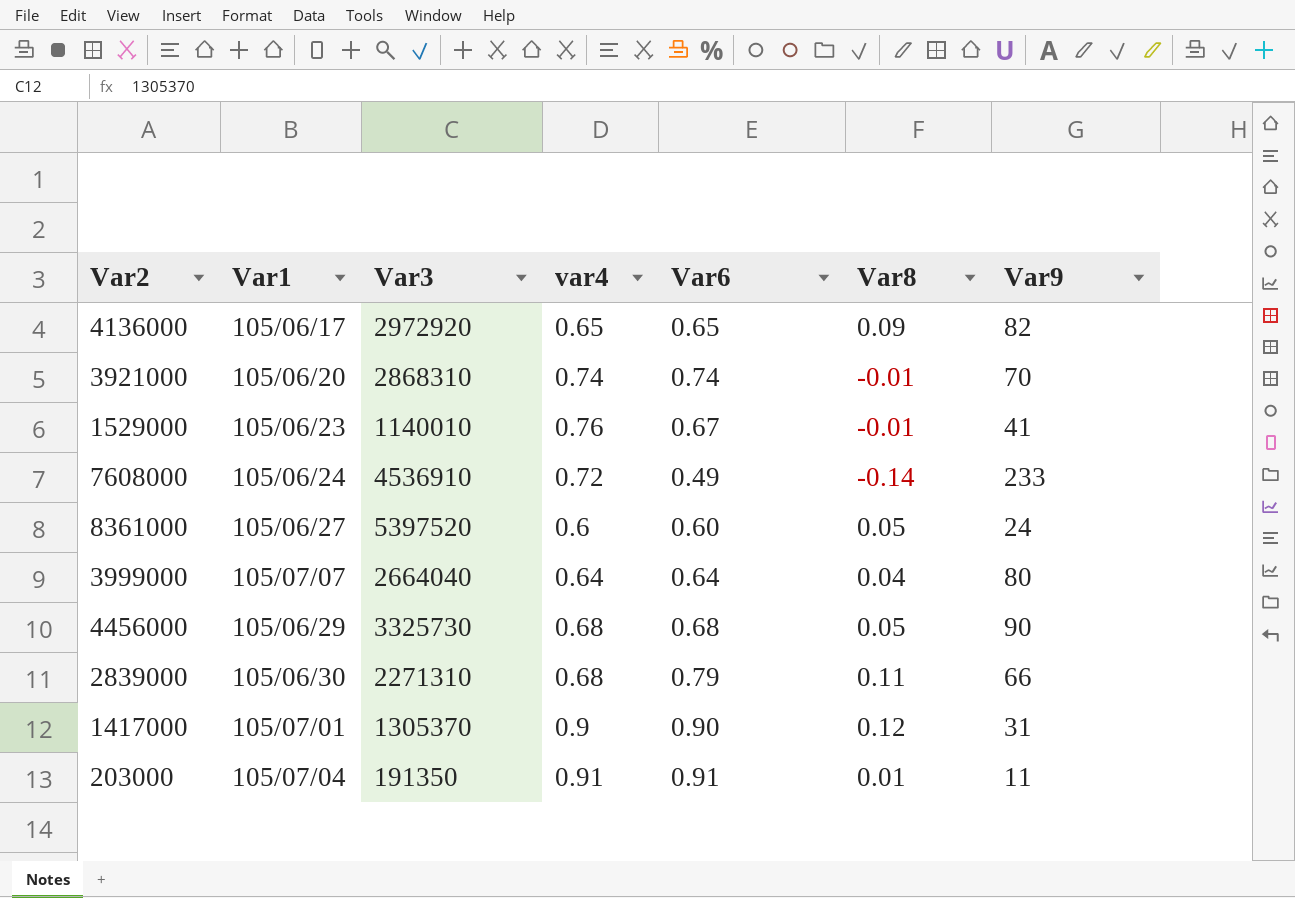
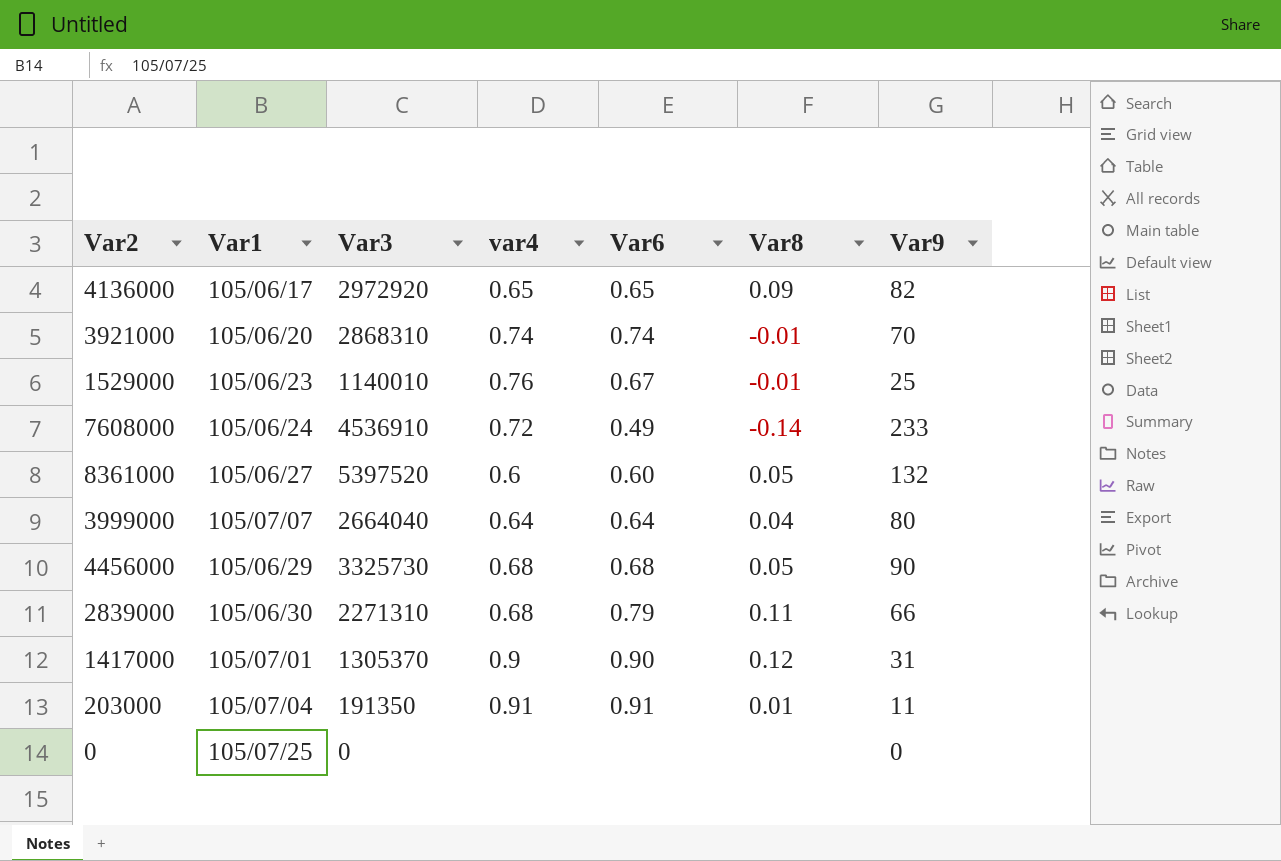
1529000 | Var9: 41 -> 25
8361000 | Var9: 24 -> 132
row 0: none -> 105/07/25 | 0 | none | none | none | 0

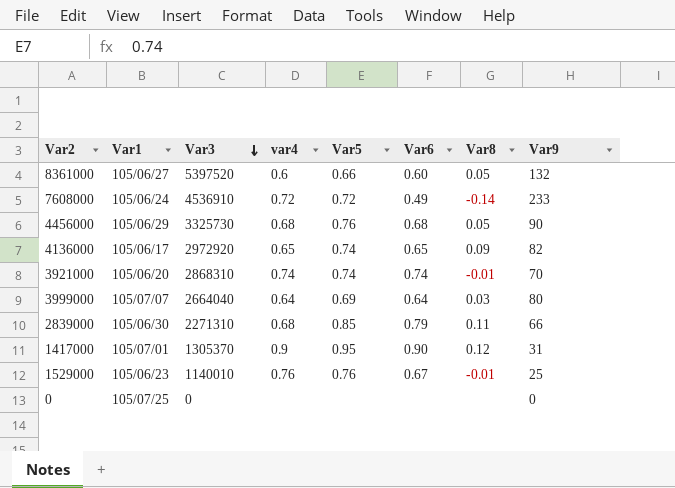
row order: none -> Var3 descending
column Var5 | position: none -> 5
row 203000: 105/07/04 | 191350 | 0.91 | 0.91 | 0.01 | 11 -> none
3999000 | Var8: 0.04 -> 0.03

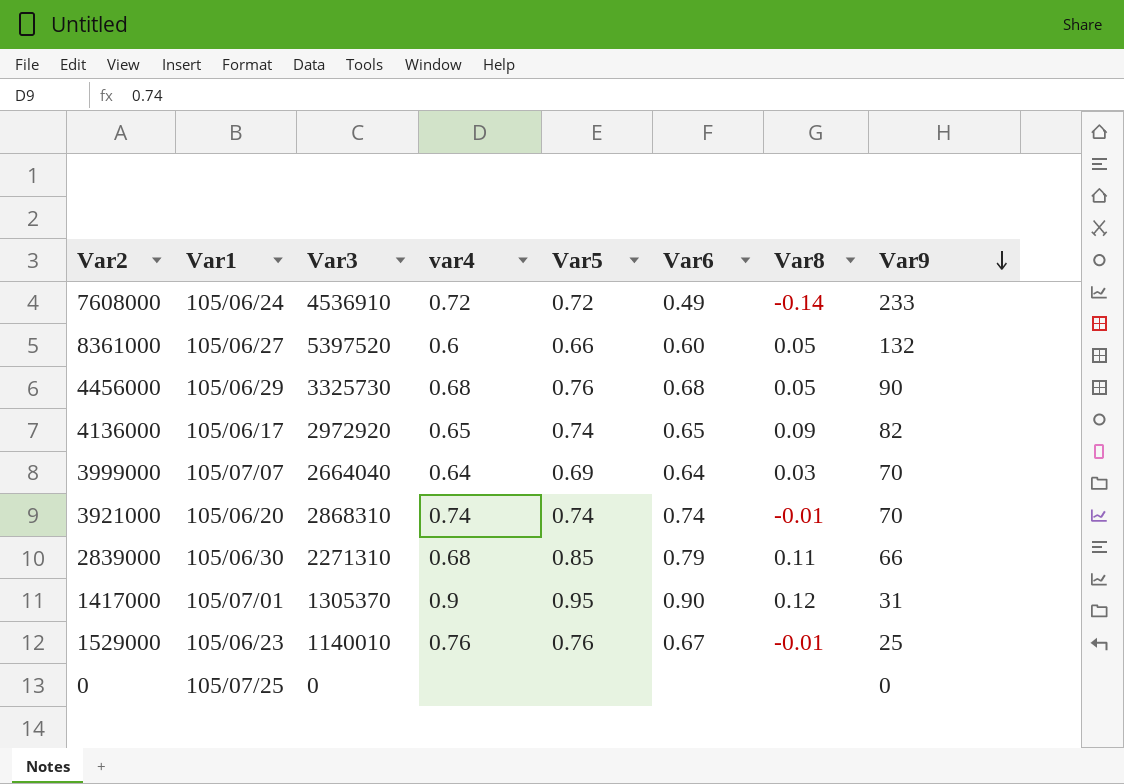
row order: Var3 descending -> Var9 descending
3999000 | Var9: 80 -> 70

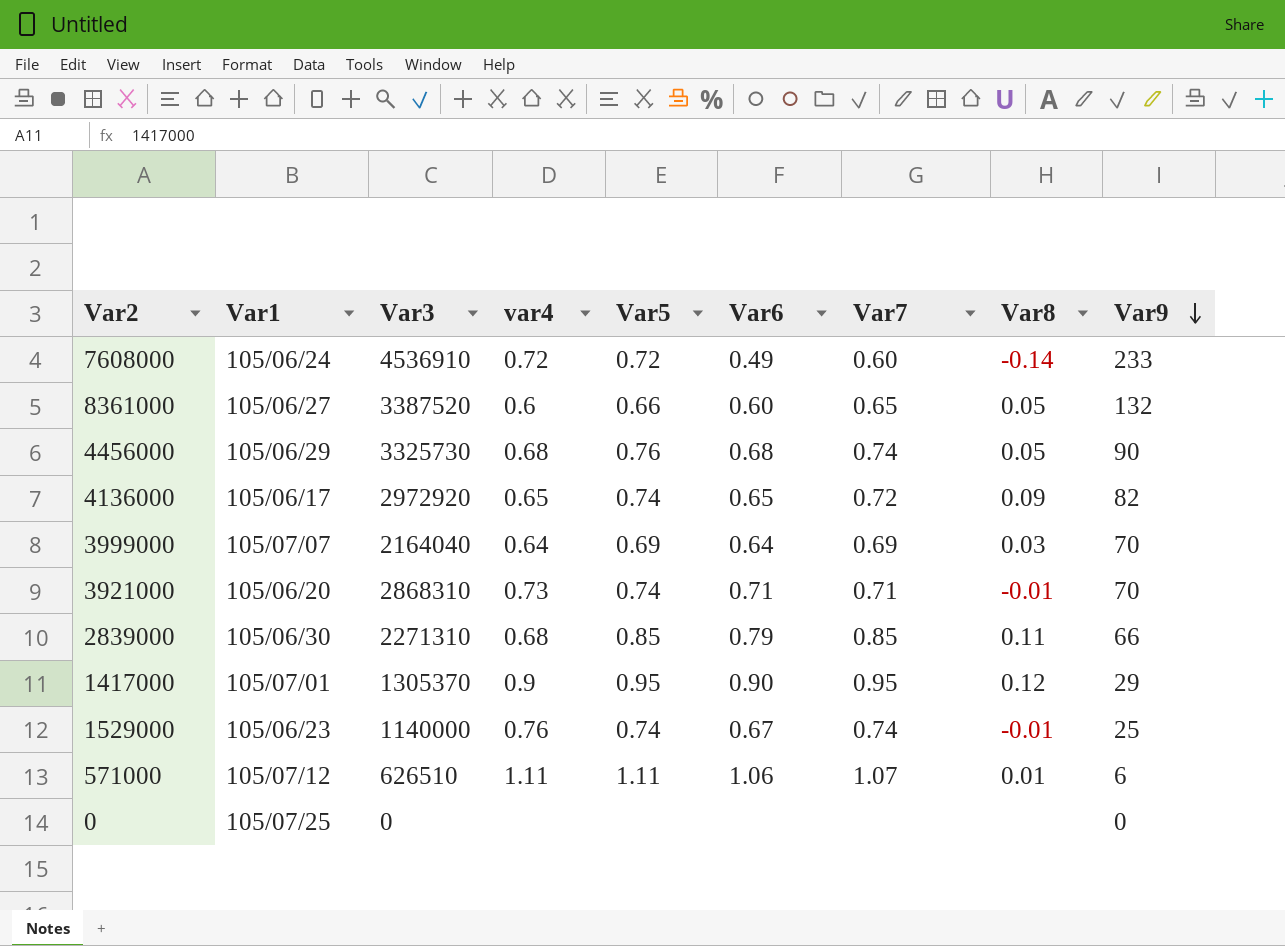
column Var7 | position: none -> 7
8361000 | Var3: 5397520 -> 3387520
3999000 | Var3: 2664040 -> 2164040
3921000 | var4: 0.74 -> 0.73
3921000 | Var6: 0.74 -> 0.71
1417000 | Var9: 31 -> 29
1529000 | Var3: 1140010 -> 1140000
1529000 | Var5: 0.76 -> 0.74
row 571000: none -> 105/07/12 | 626510 | 1.11 | 1.11 | 1.06 | 1.07 | 0.01 | 6

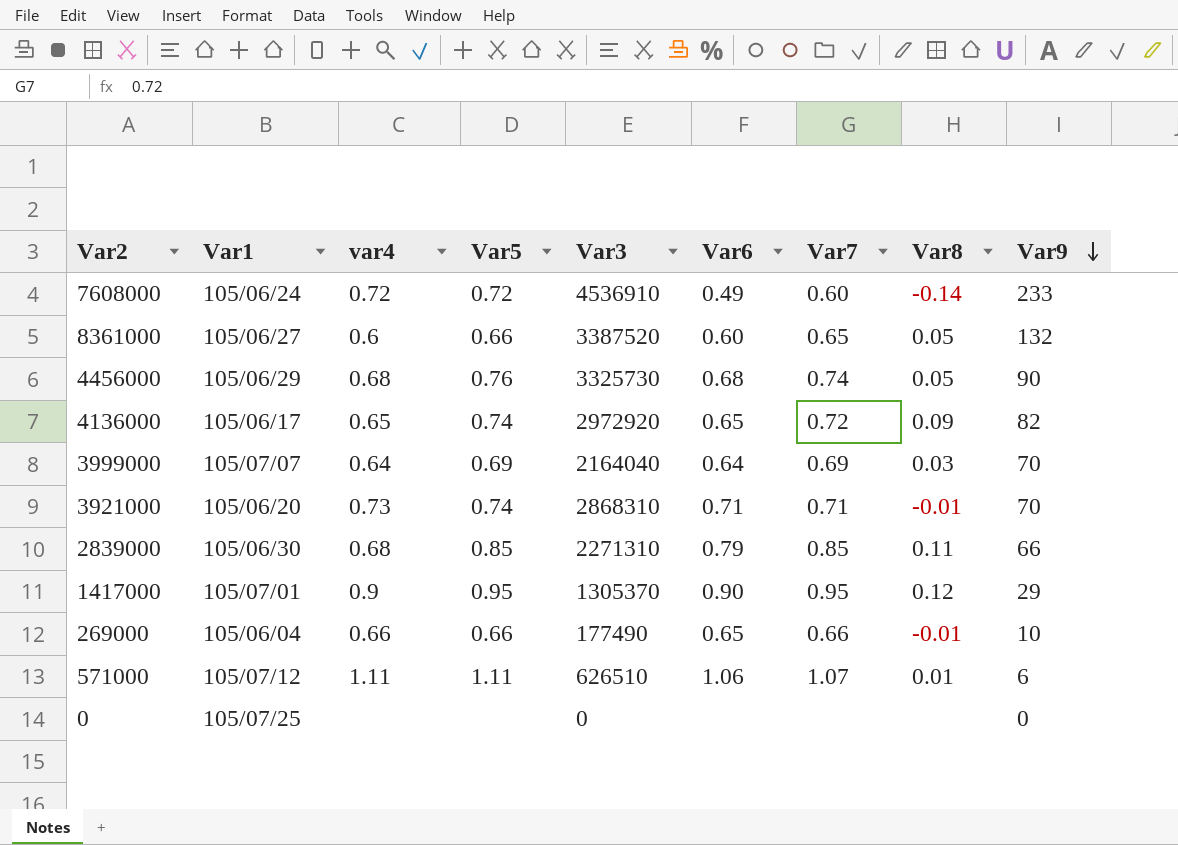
column Var3 | position: 3 -> 5
row 1529000: 105/06/23 | 1140000 | 0.76 | 0.74 | 0.67 | 0.74 | -0.01 | 25 -> none
row 269000: none -> 105/06/04 | 0.66 | 0.66 | 177490 | 0.65 | 0.66 | -0.01 | 10

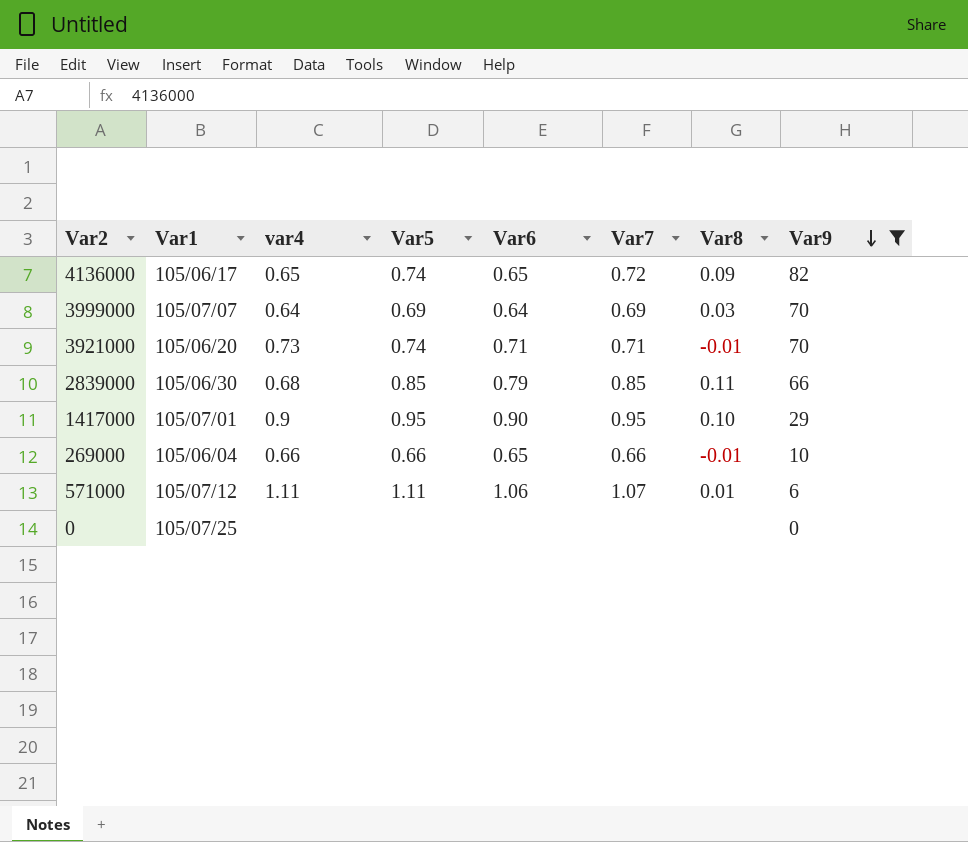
filter: none -> Var9 <= 82
column Var3 | position: 5 -> none
1417000 | Var8: 0.12 -> 0.10

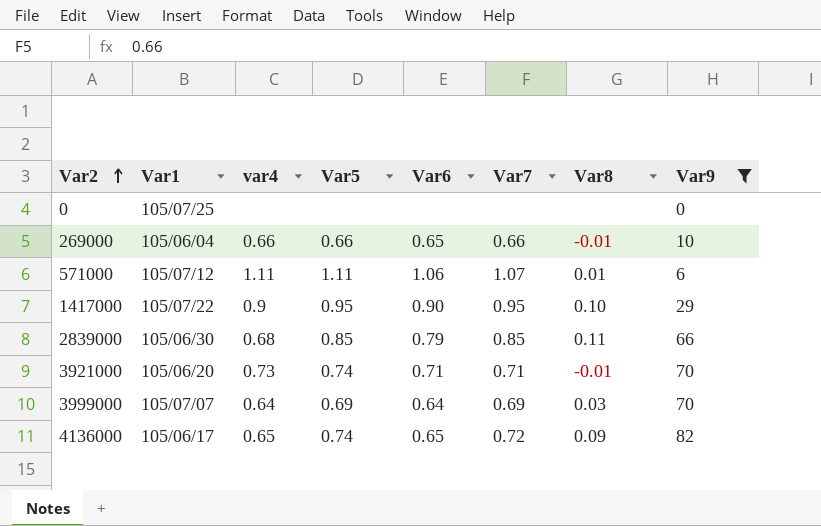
row order: Var9 descending -> Var2 ascending
1417000 | Var1: 105/07/01 -> 105/07/22

